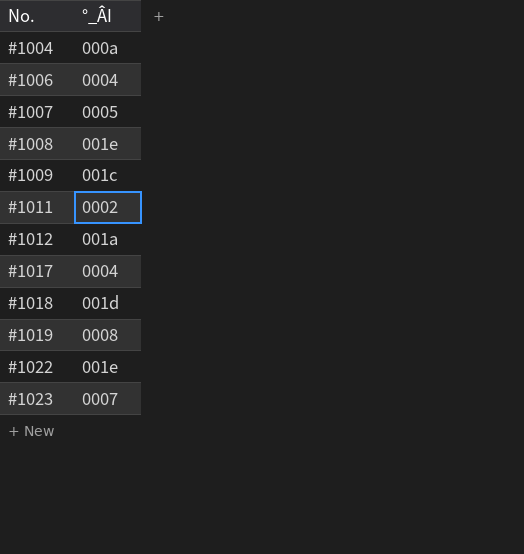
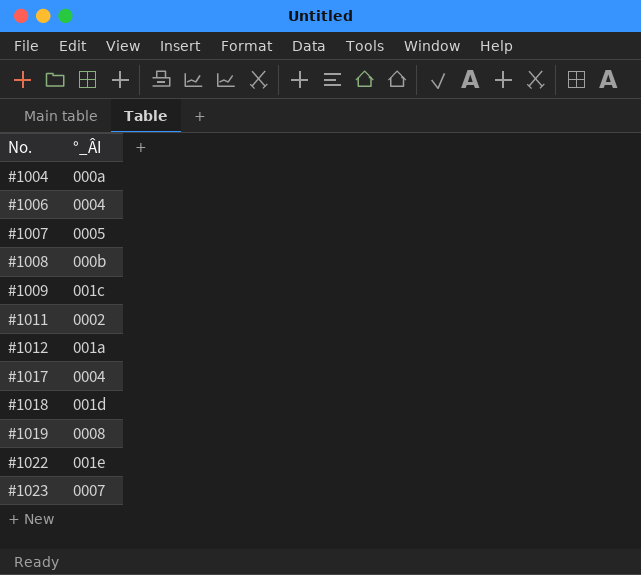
#1008 | °_ÂI: 001e -> 000b

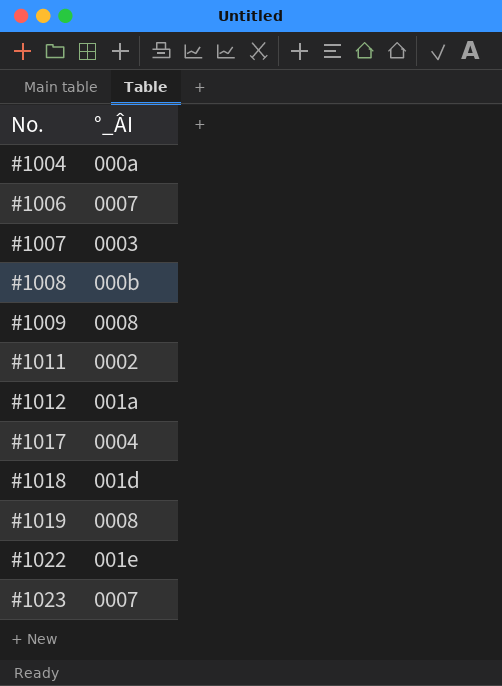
#1006 | °_ÂI: 0004 -> 0007
#1007 | °_ÂI: 0005 -> 0003
#1009 | °_ÂI: 001c -> 0008

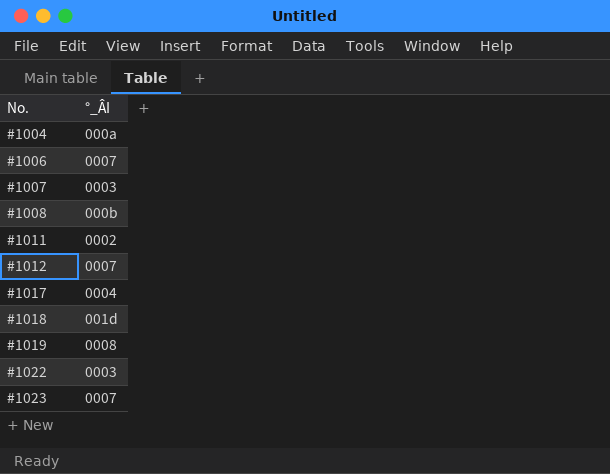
row #1009: 0008 -> none
#1012 | °_ÂI: 001a -> 0007
#1022 | °_ÂI: 001e -> 0003

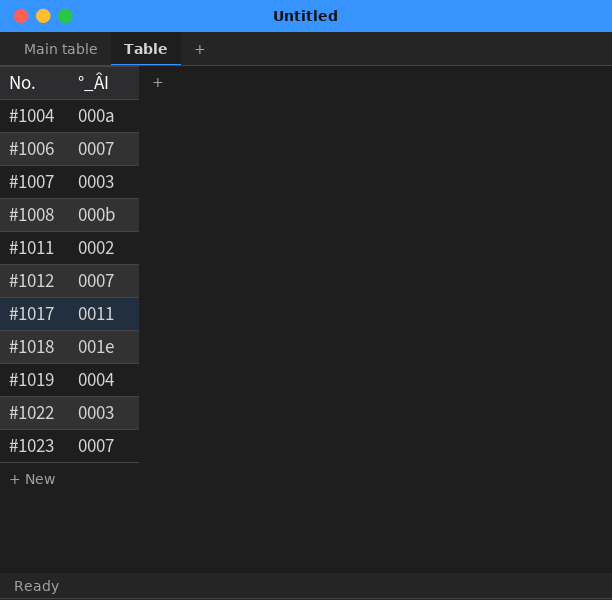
#1017 | °_ÂI: 0004 -> 0011
#1018 | °_ÂI: 001d -> 001e
#1019 | °_ÂI: 0008 -> 0004

